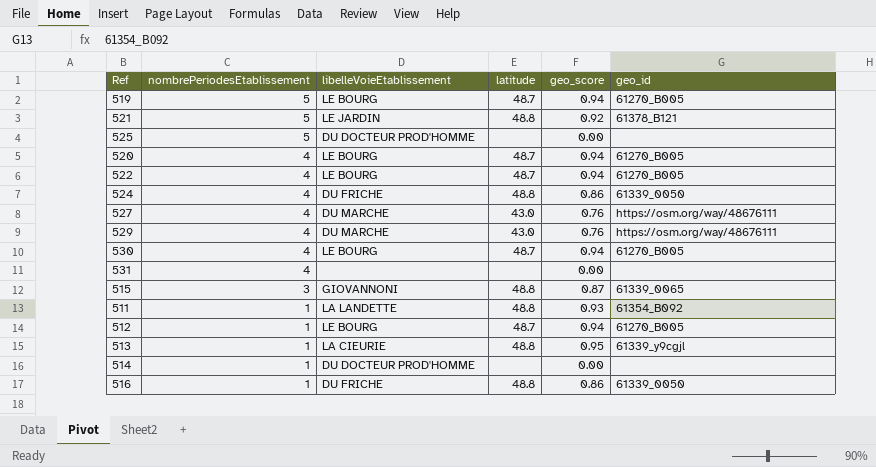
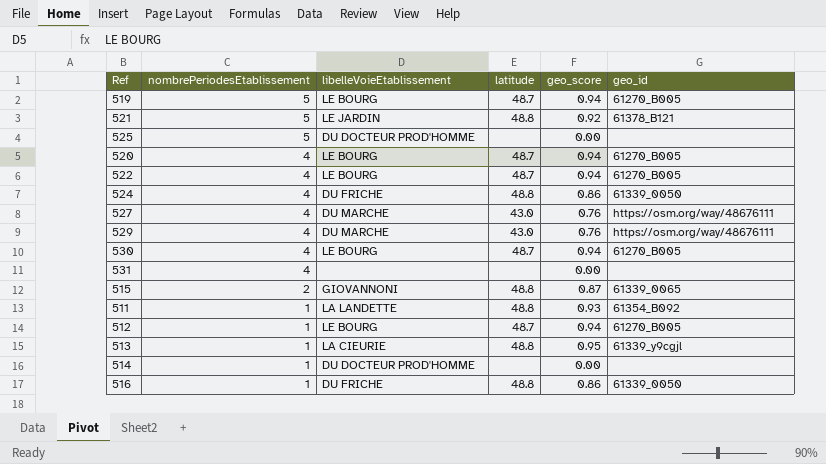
515 | nombrePeriodesEtablissement: 3 -> 2

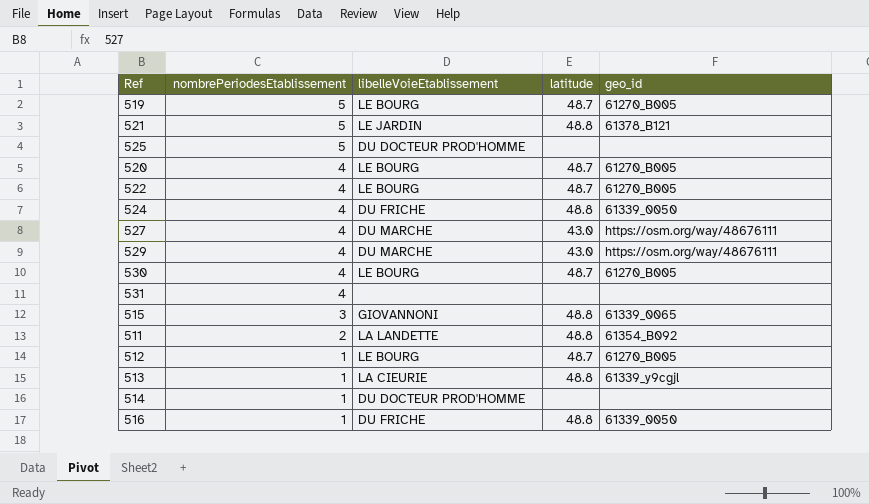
column geo_score | position: 5 -> none
515 | nombrePeriodesEtablissement: 2 -> 3
511 | nombrePeriodesEtablissement: 1 -> 2

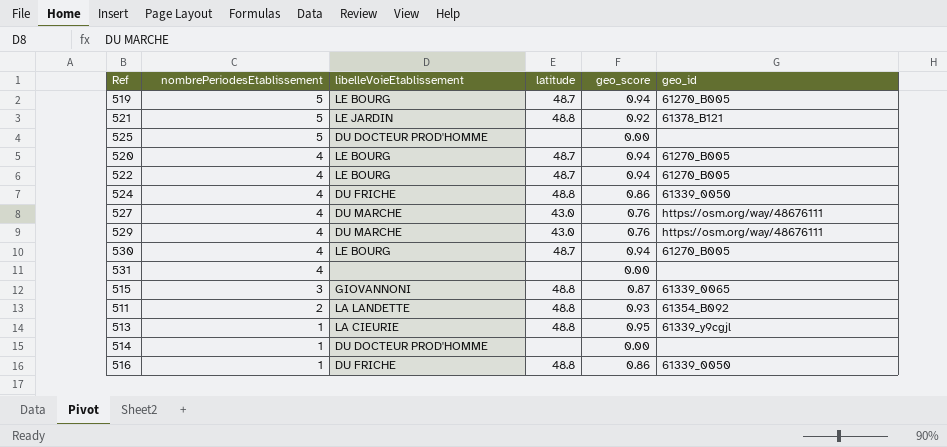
column geo_score | position: none -> 5
row 512: 1 | LE BOURG | 48.7 | 61270_B005 -> none

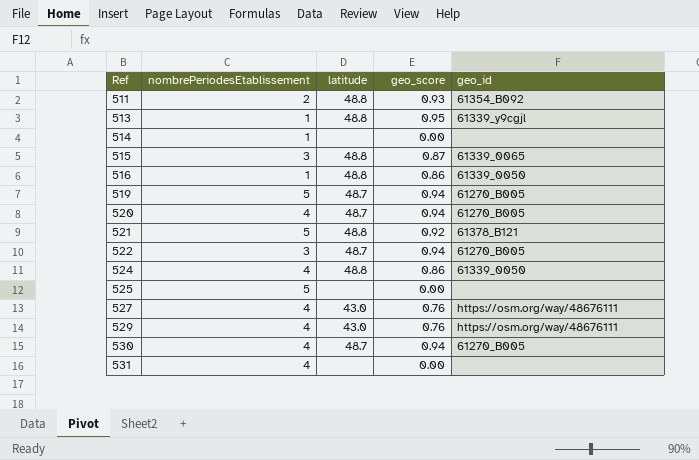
row order: nombrePeriodesEtablissement descending -> Ref ascending
column libelleVoieEtablissement | position: 3 -> none
522 | nombrePeriodesEtablissement: 4 -> 3

